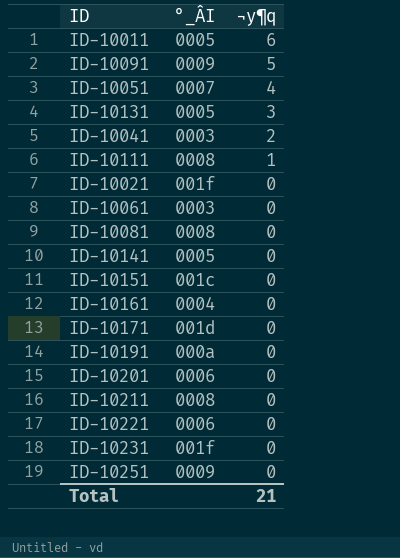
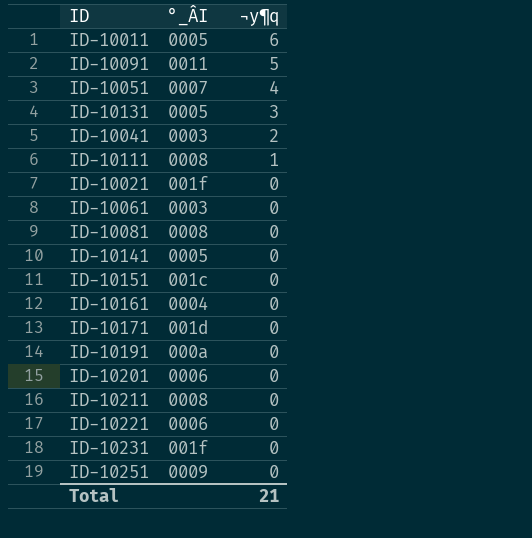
ID-10091 | °_ÂI: 0009 -> 0011

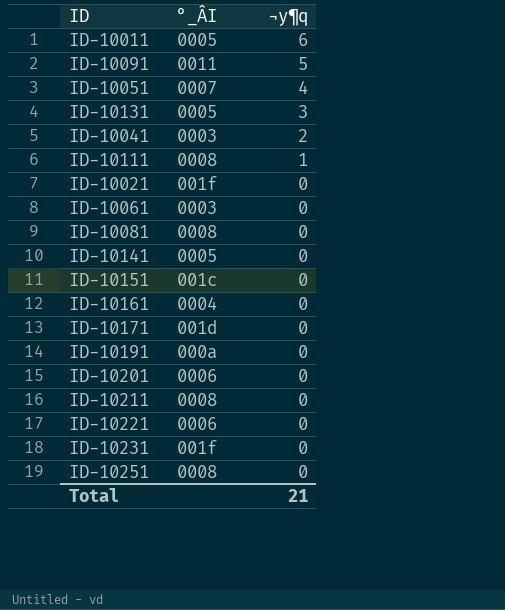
ID-10251 | °_ÂI: 0009 -> 0008

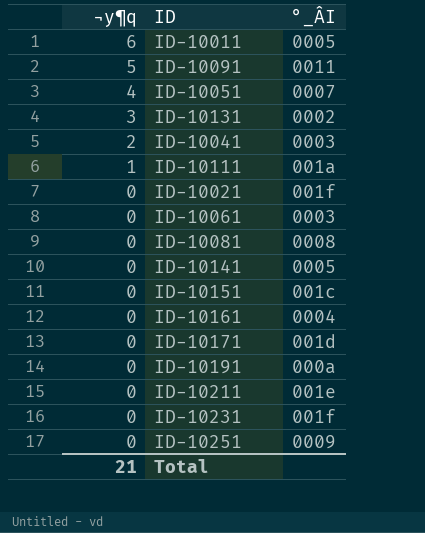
column ¬y¶q | position: 3 -> 1
row ID-10201: 0006 | 0 -> none
row ID-10221: 0006 | 0 -> none
ID-10131 | °_ÂI: 0005 -> 0002
ID-10111 | °_ÂI: 0008 -> 001a
ID-10211 | °_ÂI: 0008 -> 001e
ID-10251 | °_ÂI: 0008 -> 0009

